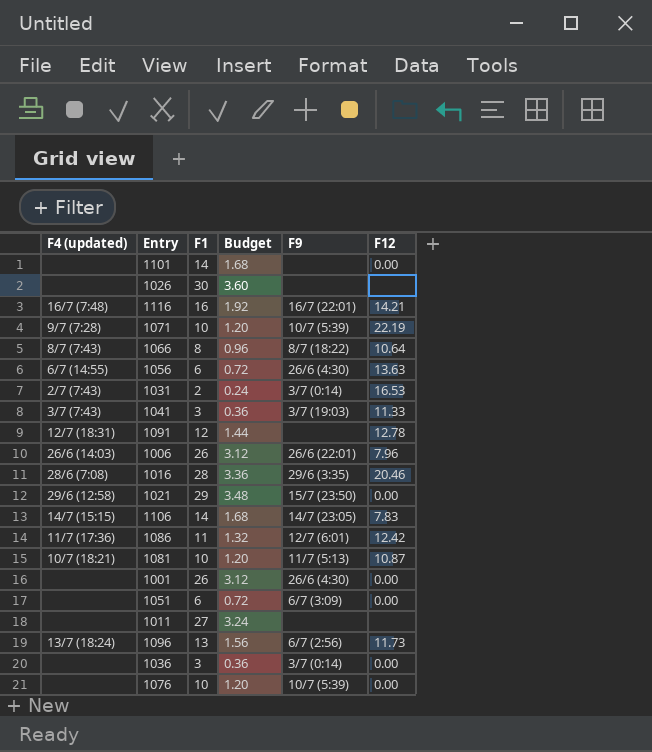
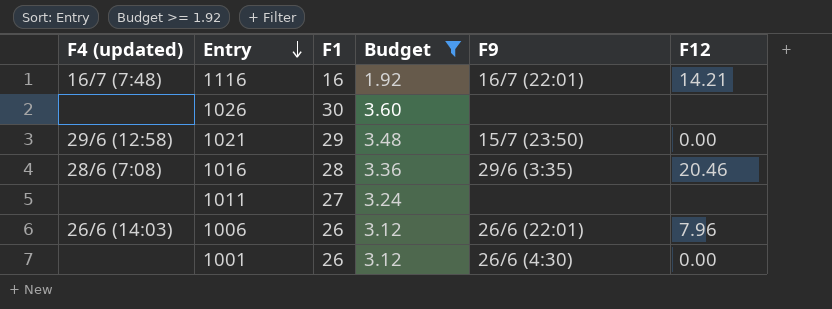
filter: none -> Budget >= 1.92
row order: none -> Entry descending

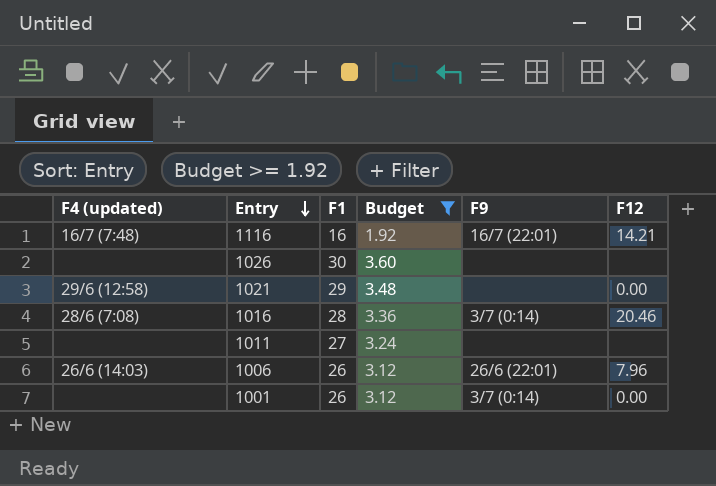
1021 | F9: 15/7 (23:50) -> none
1016 | F9: 29/6 (3:35) -> 3/7 (0:14)
1001 | F9: 26/6 (4:30) -> 3/7 (0:14)

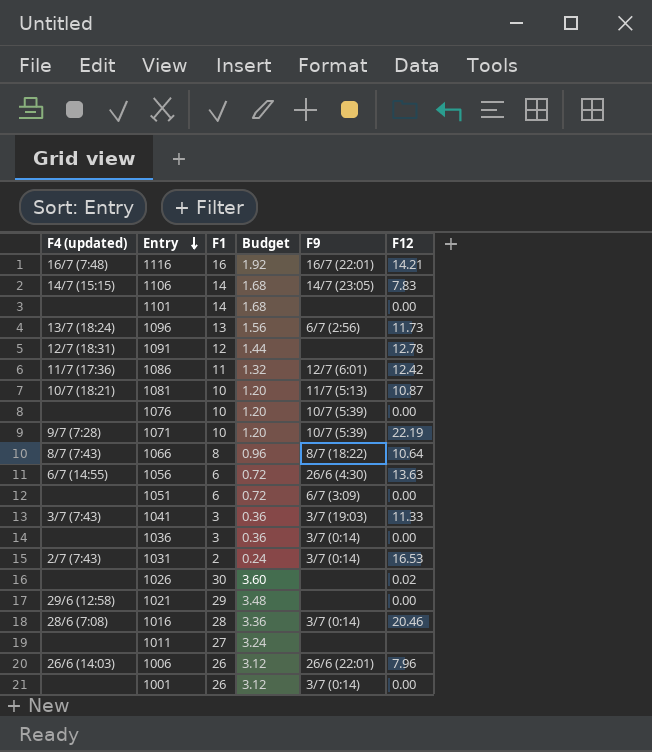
filter: Budget >= 1.92 -> none
1026 | F12: none -> 0.02

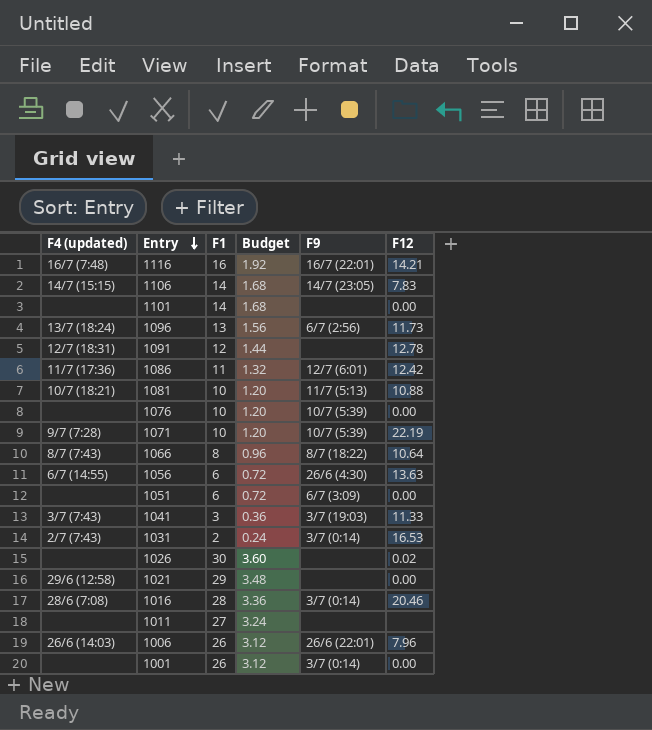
row 1036: none | 3 | 0.36 | 3/7 (0:14) | 0.00 -> none
1081 | F12: 10.87 -> 10.88

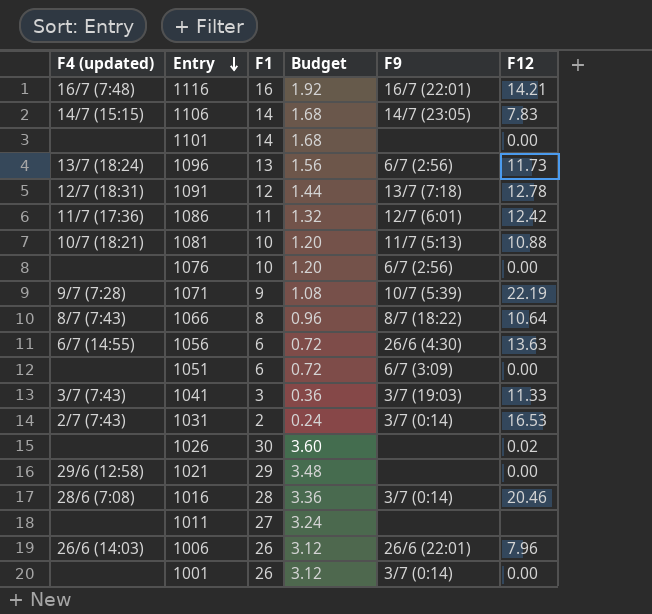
1091 | F9: none -> 13/7 (7:18)
1076 | F9: 10/7 (5:39) -> 6/7 (2:56)
1071 | F1: 10 -> 9
1071 | Budget: 1.20 -> 1.08

